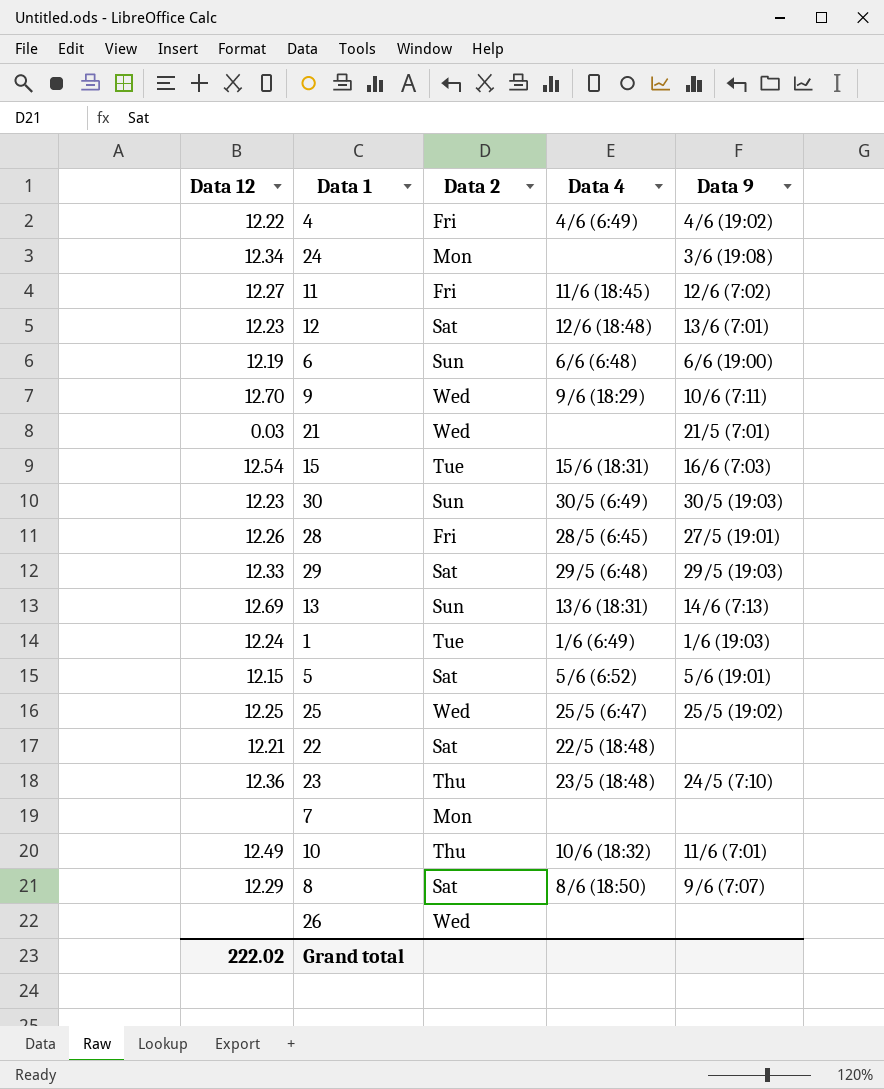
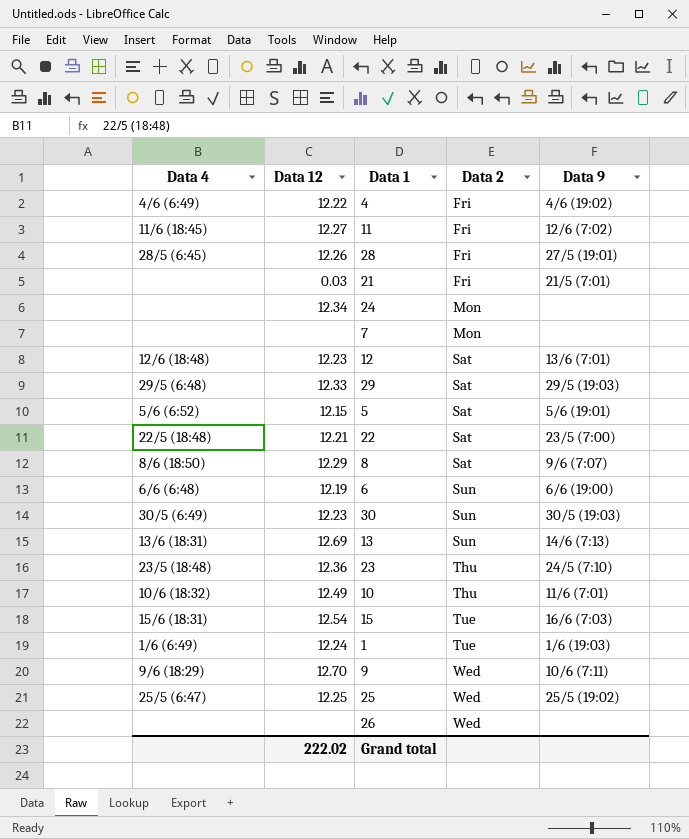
row order: none -> Data 2 ascending
column Data 4 | position: 4 -> 1
21 | Data 2: Wed -> Fri
24 | Data 9: 3/6 (19:08) -> none
22 | Data 9: none -> 23/5 (7:00)

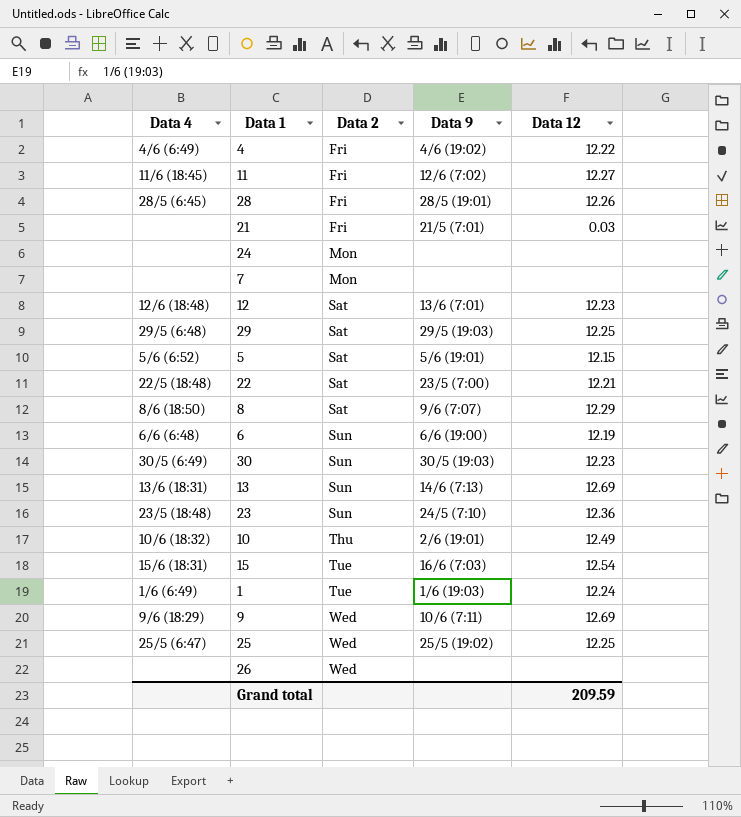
column Data 12 | position: 2 -> 5
28 | Data 9: 27/5 (19:01) -> 28/5 (19:01)
24 | Data 12: 12.34 -> none
29 | Data 12: 12.33 -> 12.25
23 | Data 2: Thu -> Sun
10 | Data 9: 11/6 (7:01) -> 2/6 (19:01)
9 | Data 12: 12.70 -> 12.69
Grand total | Data 12: 222.02 -> 209.59

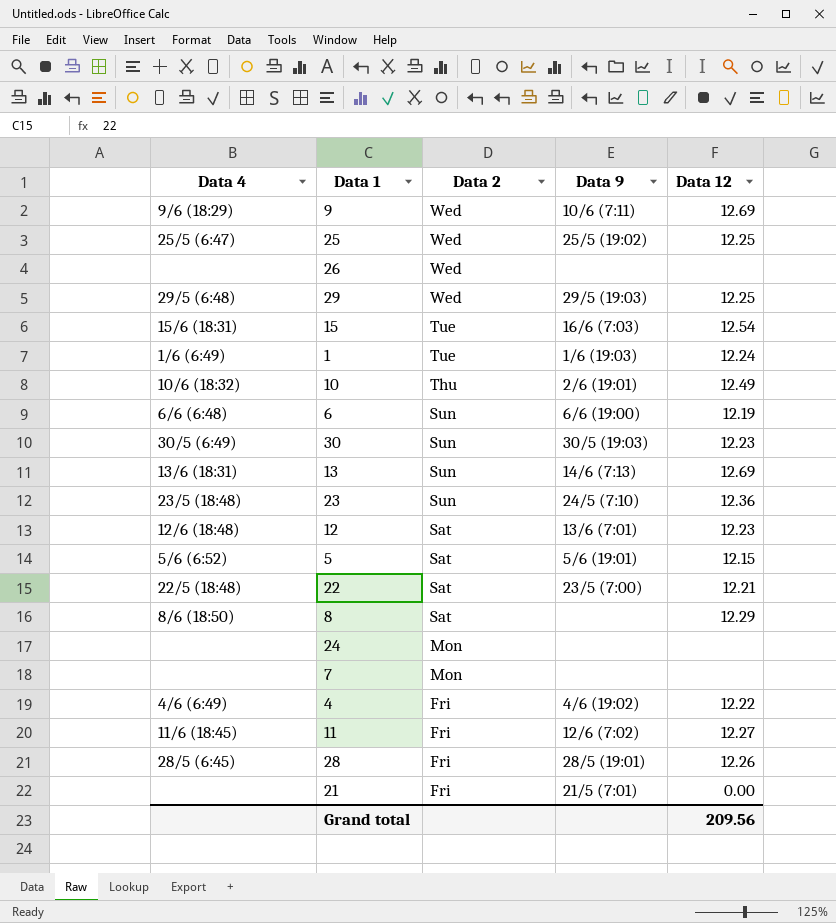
row order: Data 2 ascending -> Data 2 descending
29 | Data 2: Sat -> Wed
8 | Data 9: 9/6 (7:07) -> none
21 | Data 12: 0.03 -> 0.00
Grand total | Data 12: 209.59 -> 209.56

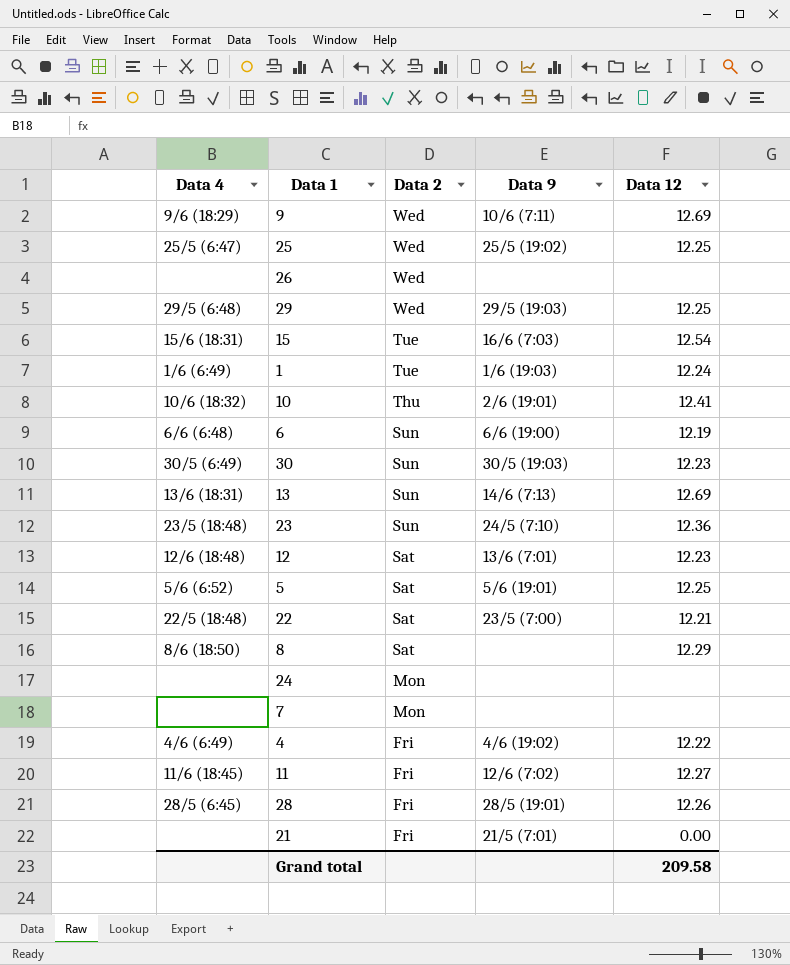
10 | Data 12: 12.49 -> 12.41
5 | Data 12: 12.15 -> 12.25
Grand total | Data 12: 209.56 -> 209.58

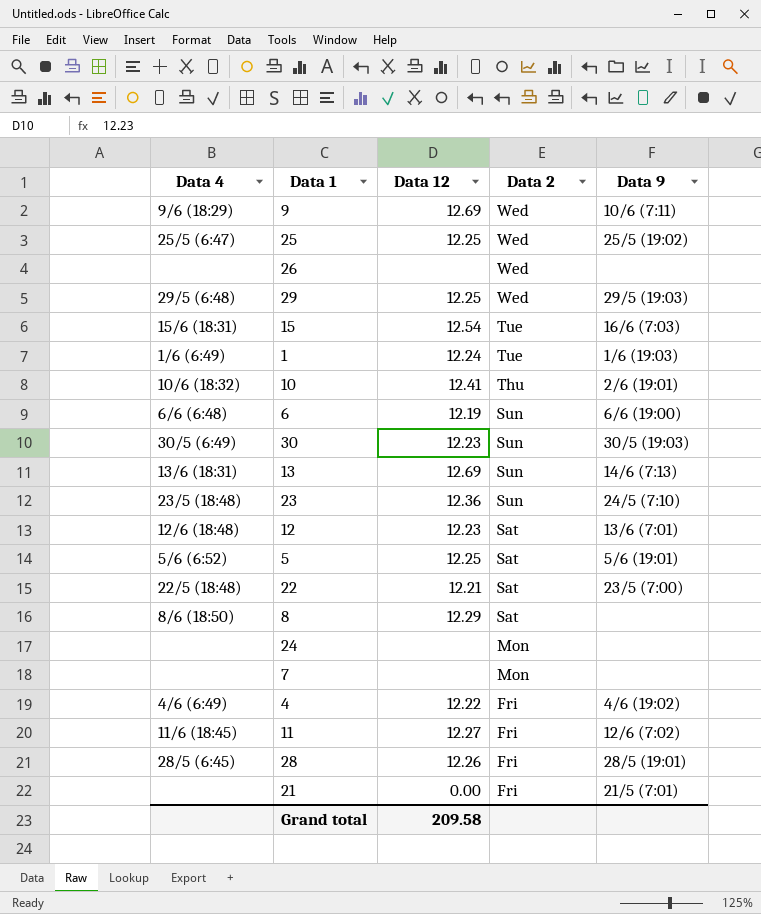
column Data 12 | position: 5 -> 3

